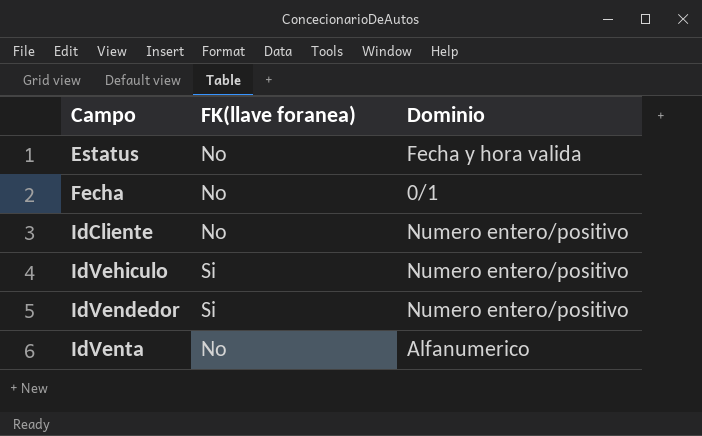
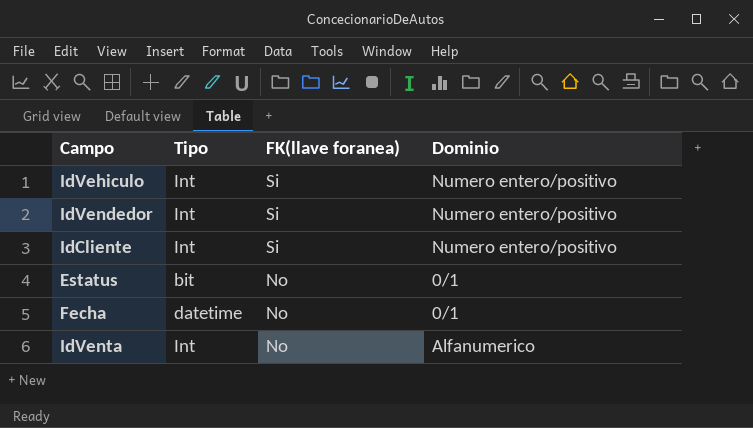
row order: Campo ascending -> FK(llave foranea) descending
column Tipo | position: none -> 2
IdCliente | FK(llave foranea): No -> Si
Estatus | Dominio: Fecha y hora valida -> 0/1

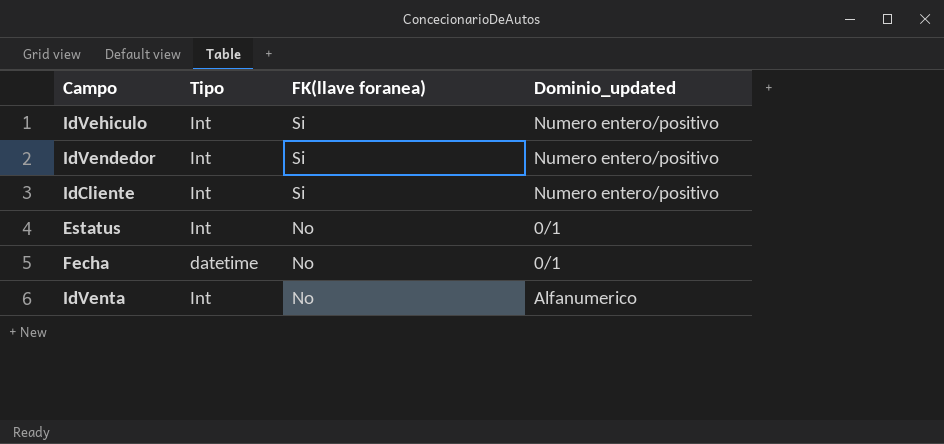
column name: Dominio -> Dominio_updated
Estatus | Tipo: bit -> Int

